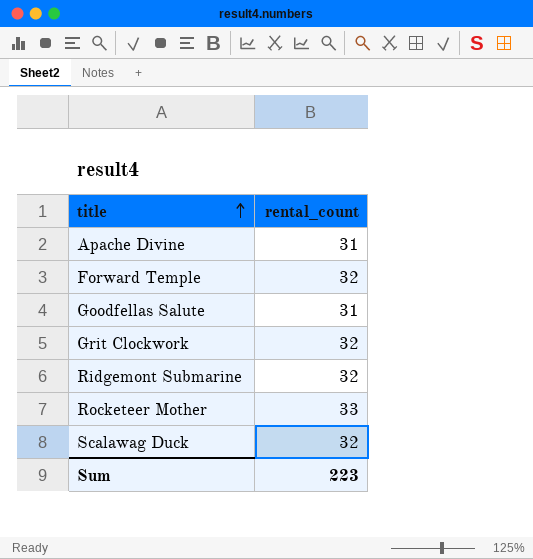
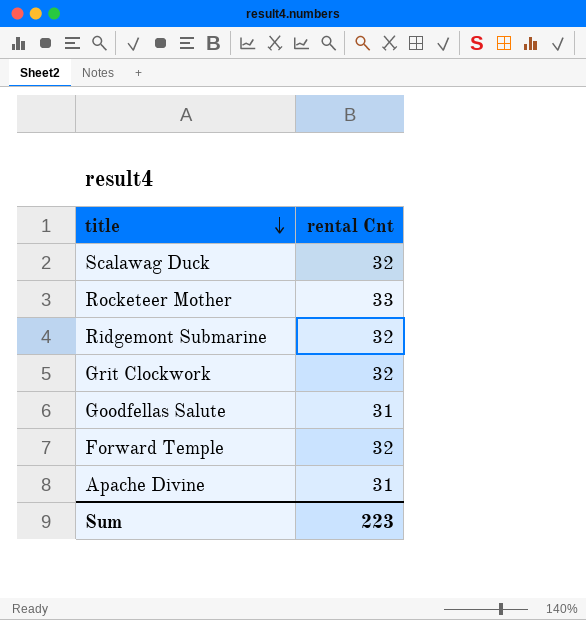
row order: title ascending -> title descending
column name: rental_count -> rental Cnt

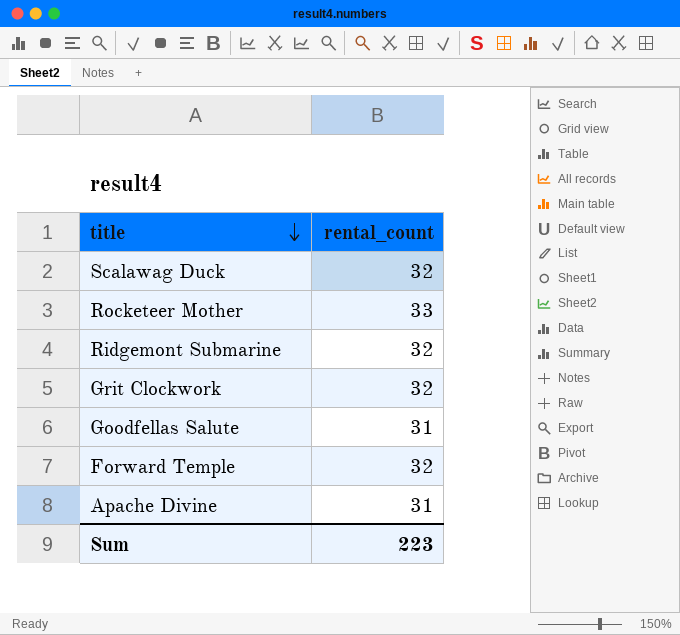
column name: rental Cnt -> rental_count

